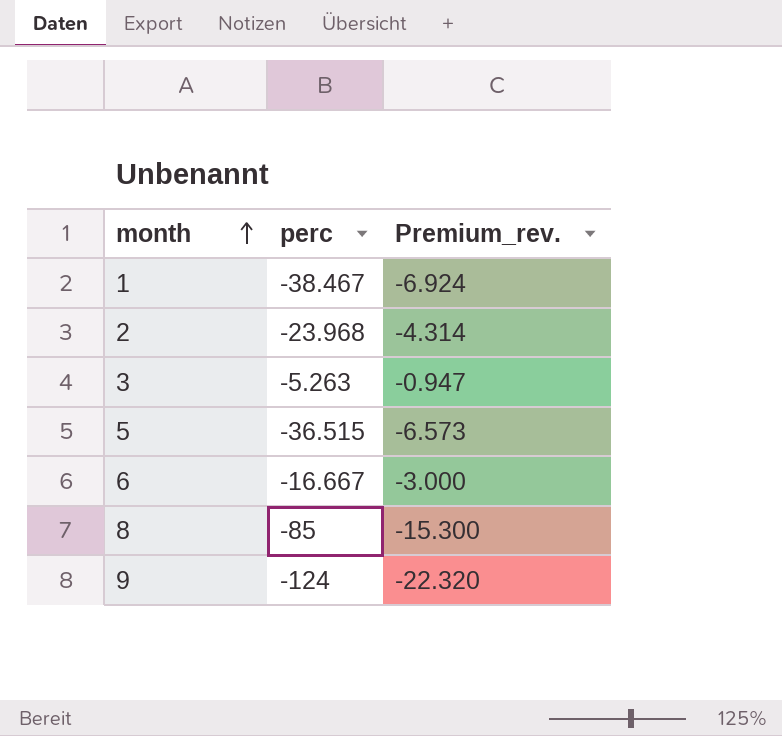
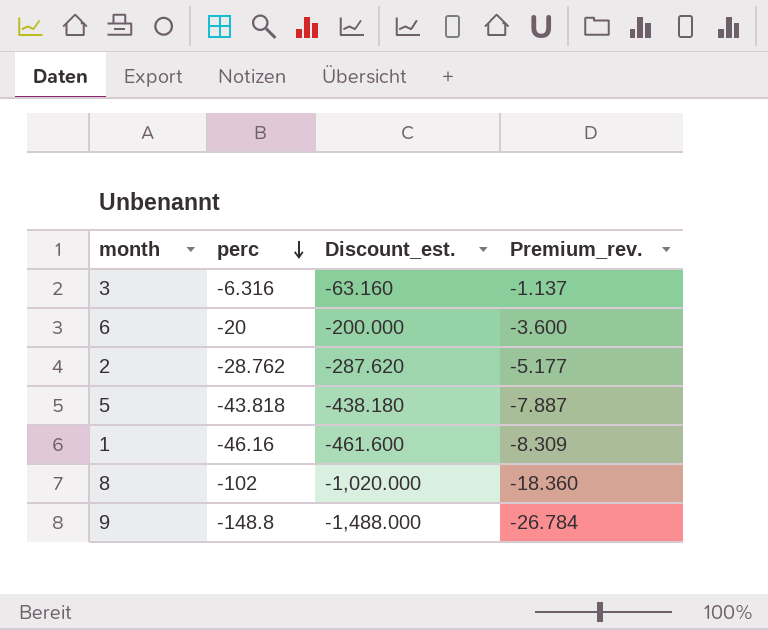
row order: month ascending -> perc descending
column Discount_est. | formula: none -> [perc] * 10
3 | perc: -5.263 -> -6.316
3 | Premium_rev.: -0.947 -> -1.137
6 | perc: -16.667 -> -20
6 | Premium_rev.: -3.000 -> -3.600
2 | perc: -23.968 -> -28.762
2 | Premium_rev.: -4.314 -> -5.177
5 | perc: -36.515 -> -43.818
5 | Premium_rev.: -6.573 -> -7.887
1 | perc: -38.467 -> -46.16
1 | Premium_rev.: -6.924 -> -8.309
8 | perc: -85 -> -102
8 | Premium_rev.: -15.300 -> -18.360
9 | perc: -124 -> -148.8
9 | Premium_rev.: -22.320 -> -26.784

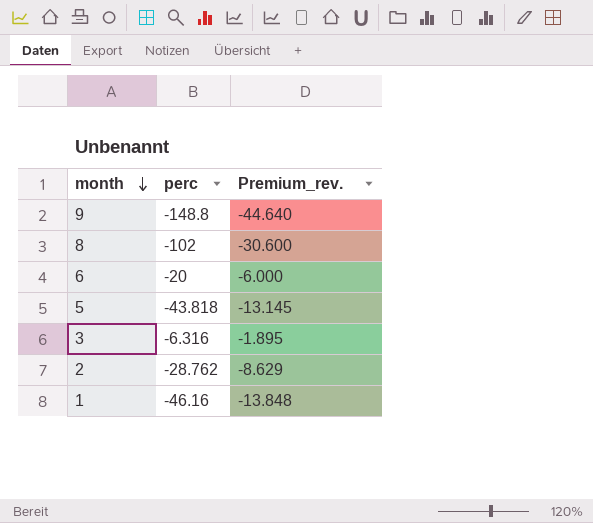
row order: perc descending -> month descending
column Discount_est. | formula: [perc] * 10 -> none
column Premium_rev. | formula: [perc] * 0.18 -> [perc] * 0.3

